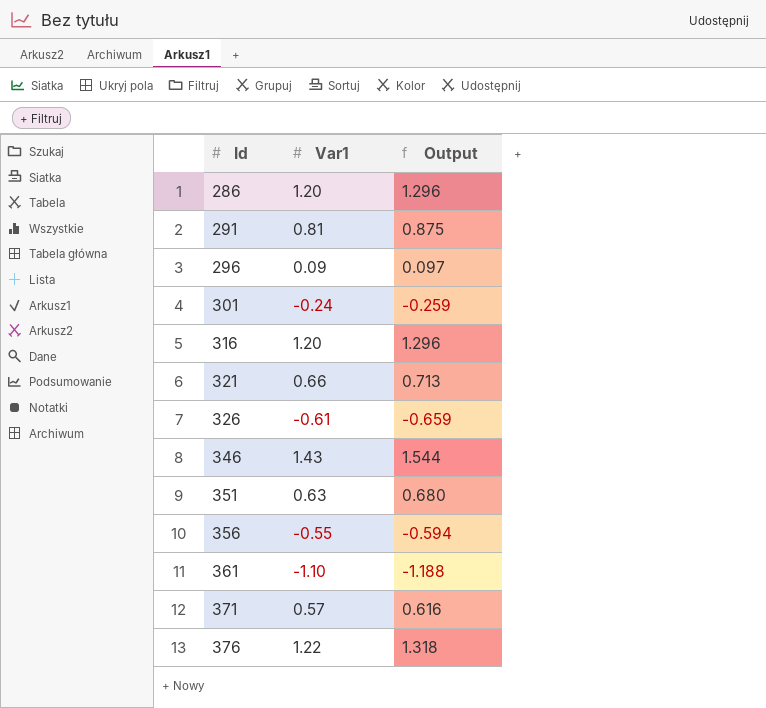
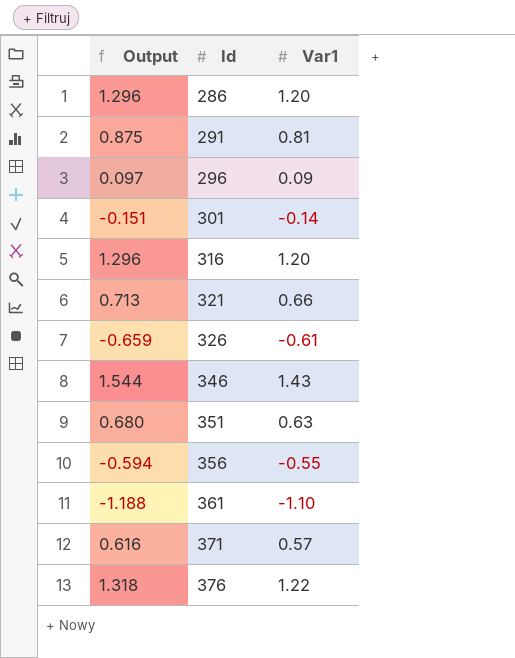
column Output | position: 3 -> 1
301 | Output: -0.259 -> -0.151
301 | Var1: -0.24 -> -0.14

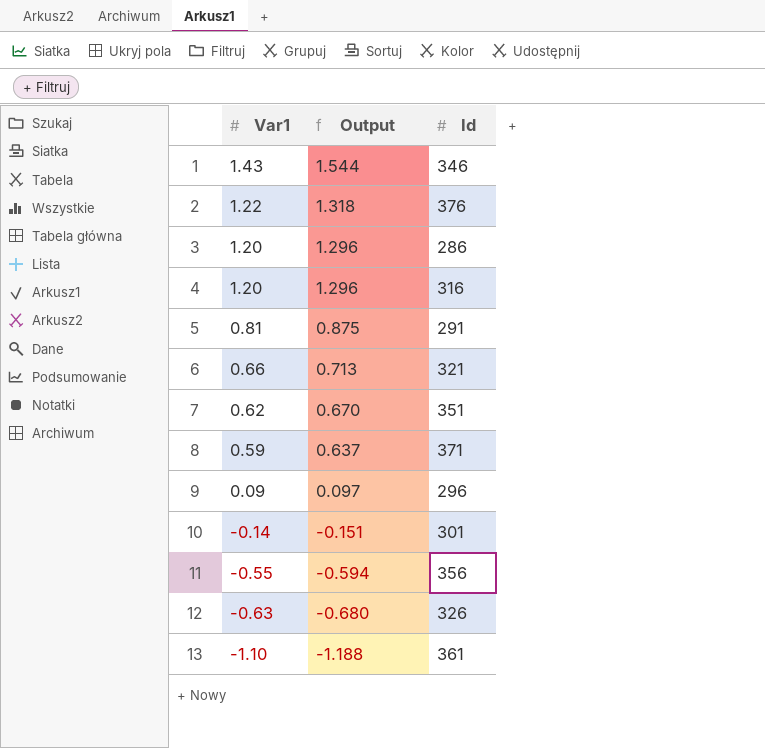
row order: Id ascending -> Var1 descending
column Var1 | position: 3 -> 1
351 | Var1: 0.63 -> 0.62
351 | Output: 0.680 -> 0.670
371 | Var1: 0.57 -> 0.59
371 | Output: 0.616 -> 0.637
326 | Var1: -0.61 -> -0.63
326 | Output: -0.659 -> -0.680

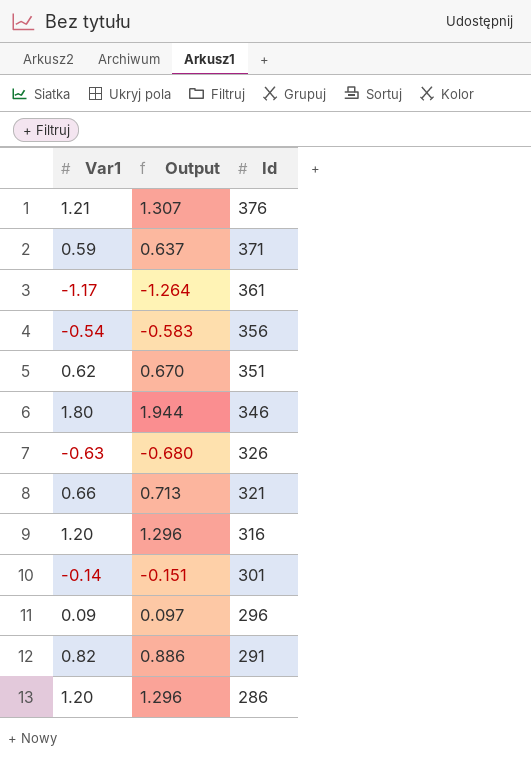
row order: Var1 descending -> Id descending
376 | Var1: 1.22 -> 1.21
376 | Output: 1.318 -> 1.307
361 | Var1: -1.10 -> -1.17
361 | Output: -1.188 -> -1.264
356 | Var1: -0.55 -> -0.54
356 | Output: -0.594 -> -0.583
346 | Var1: 1.43 -> 1.80
346 | Output: 1.544 -> 1.944
291 | Var1: 0.81 -> 0.82
291 | Output: 0.875 -> 0.886

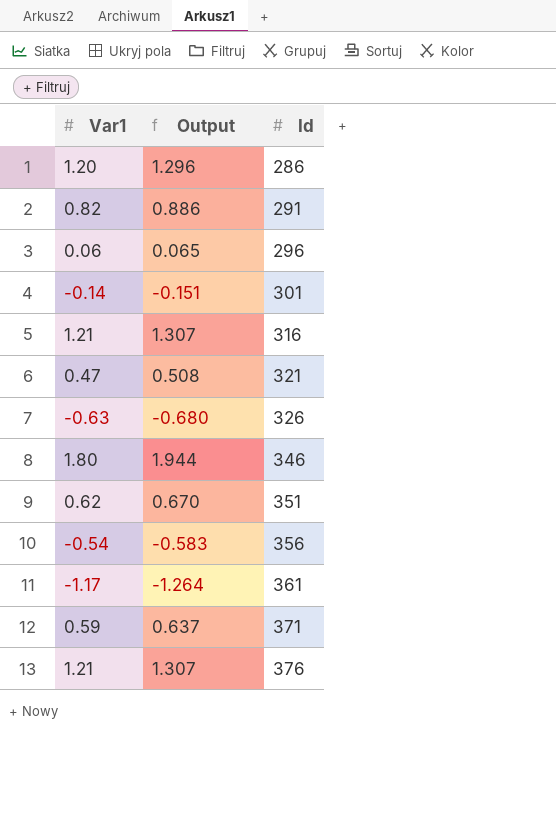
row order: Id descending -> Id ascending
296 | Var1: 0.09 -> 0.06
296 | Output: 0.097 -> 0.065
316 | Var1: 1.20 -> 1.21
316 | Output: 1.296 -> 1.307
321 | Var1: 0.66 -> 0.47
321 | Output: 0.713 -> 0.508

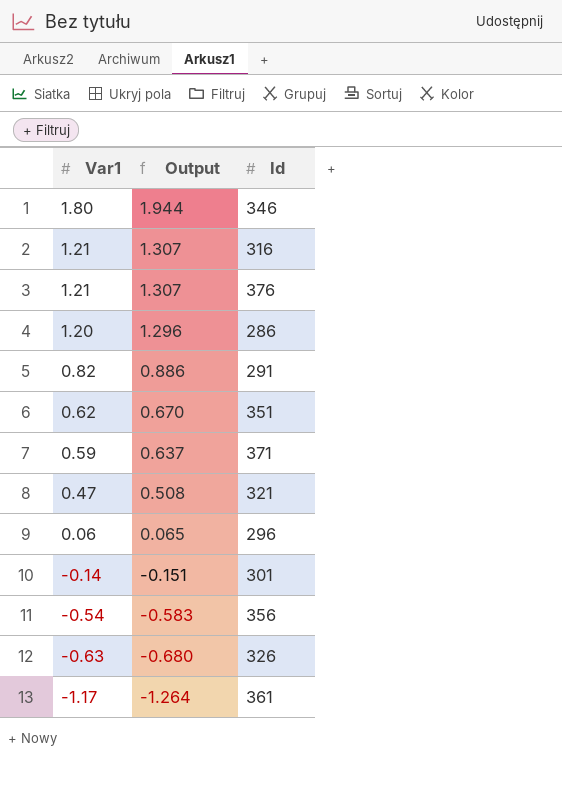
row order: Id ascending -> Var1 descending

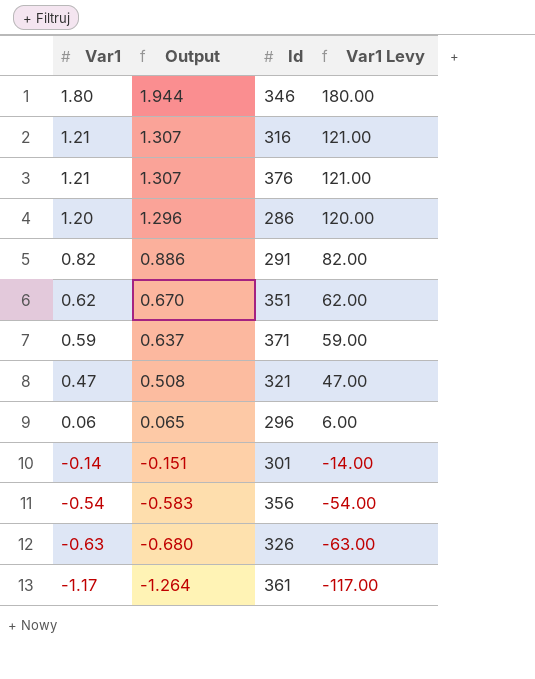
column Var1 Levy | formula: none -> [Var1] * 100

